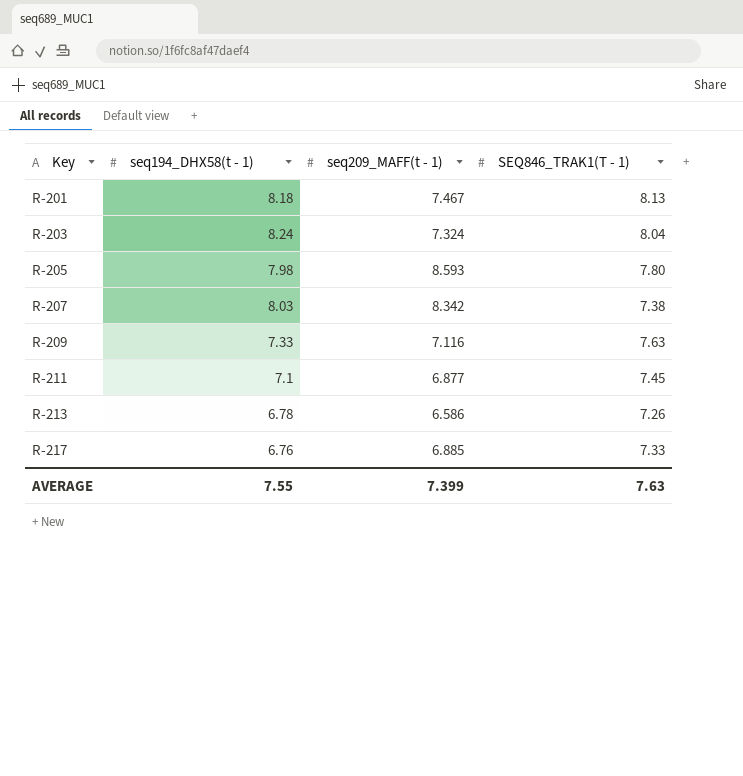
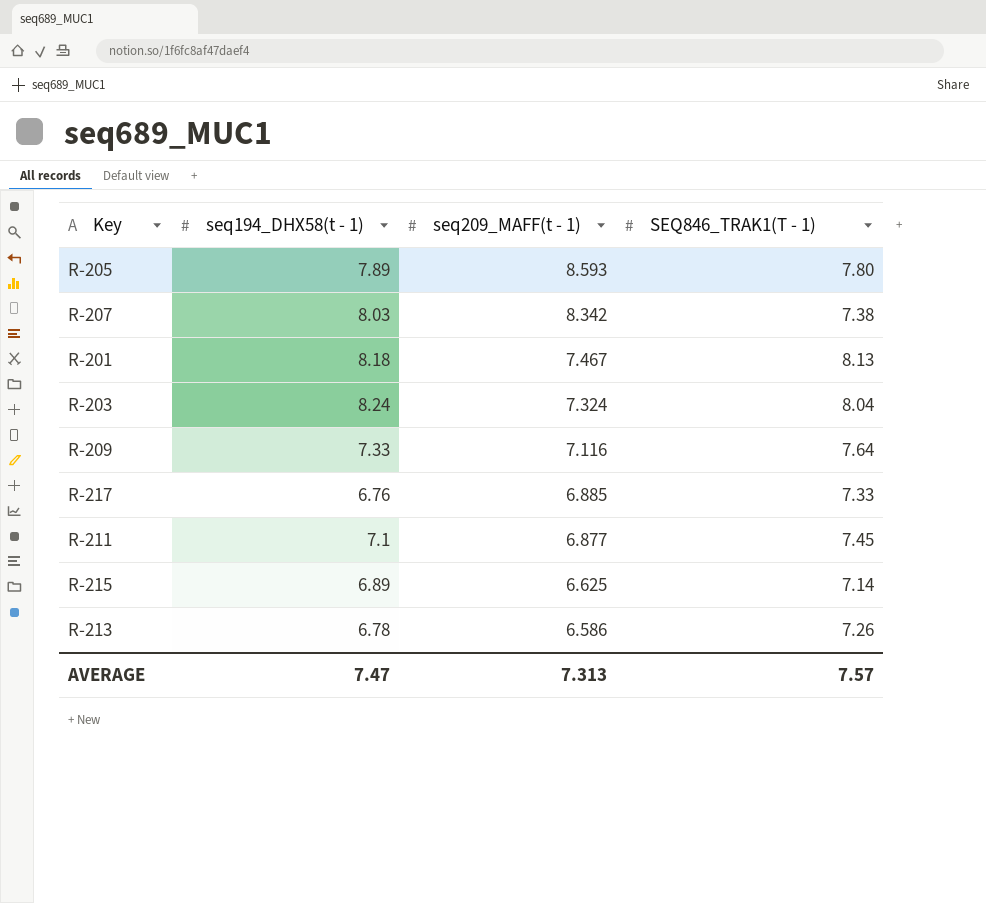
row order: Key ascending -> seq209_MAFF(t - 1) descending
R-205 | seq194_DHX58(t - 1): 7.98 -> 7.89
R-209 | SEQ846_TRAK1(T - 1): 7.63 -> 7.64
row R-215: none -> 6.89 | 6.625 | 7.14
AVERAGE | seq194_DHX58(t - 1): 7.55 -> 7.47
AVERAGE | seq209_MAFF(t - 1): 7.399 -> 7.313
AVERAGE | SEQ846_TRAK1(T - 1): 7.63 -> 7.57

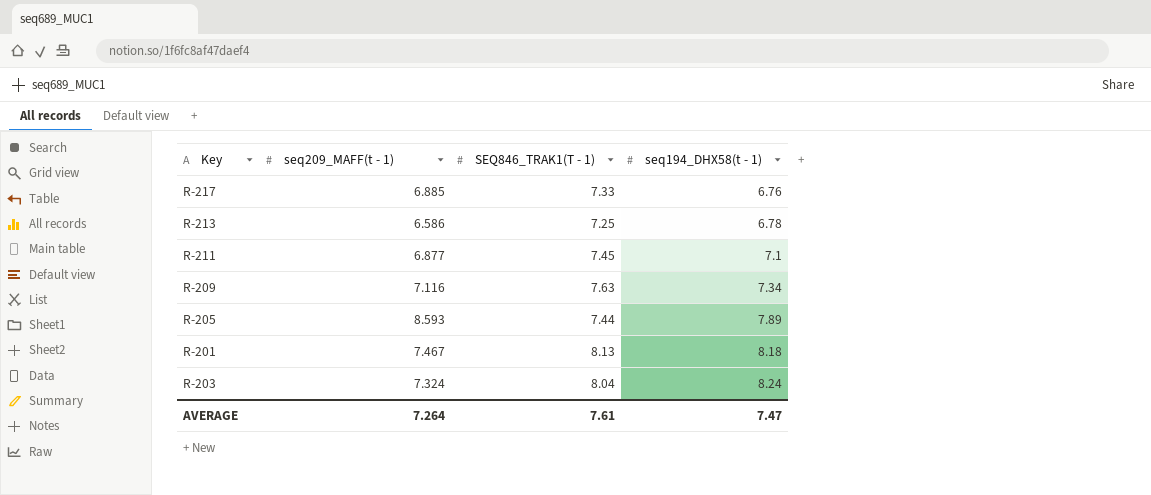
row order: seq209_MAFF(t - 1) descending -> seq194_DHX58(t - 1) ascending
column seq194_DHX58(t - 1) | position: 2 -> 4
row R-207: 8.03 | 8.342 | 7.38 -> none
row R-215: 6.89 | 6.625 | 7.14 -> none
R-213 | SEQ846_TRAK1(T - 1): 7.26 -> 7.25
R-209 | SEQ846_TRAK1(T - 1): 7.64 -> 7.63
R-209 | seq194_DHX58(t - 1): 7.33 -> 7.34
R-205 | SEQ846_TRAK1(T - 1): 7.80 -> 7.44
AVERAGE | seq209_MAFF(t - 1): 7.313 -> 7.264
AVERAGE | SEQ846_TRAK1(T - 1): 7.57 -> 7.61

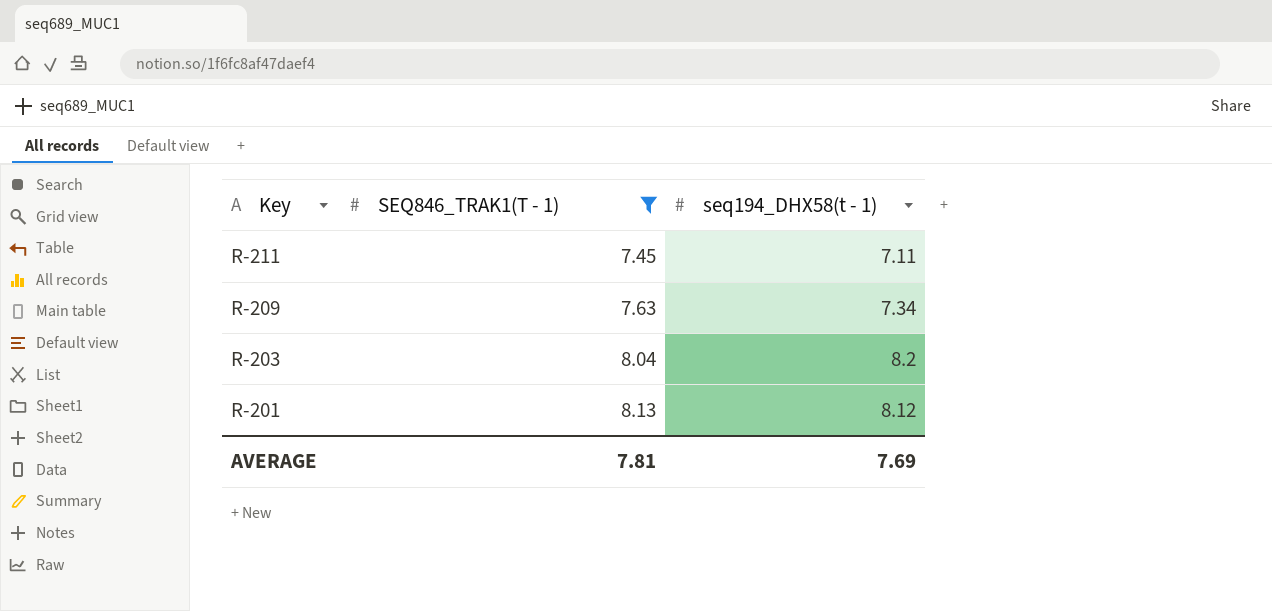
filter: none -> SEQ846_TRAK1(T - 1) >= 7.45
row order: seq194_DHX58(t - 1) ascending -> Key descending
column seq209_MAFF(t - 1) | position: 2 -> none
R-211 | seq194_DHX58(t - 1): 7.1 -> 7.11
R-203 | seq194_DHX58(t - 1): 8.24 -> 8.2
R-201 | seq194_DHX58(t - 1): 8.18 -> 8.12
AVERAGE | SEQ846_TRAK1(T - 1): 7.61 -> 7.81
AVERAGE | seq194_DHX58(t - 1): 7.47 -> 7.69

